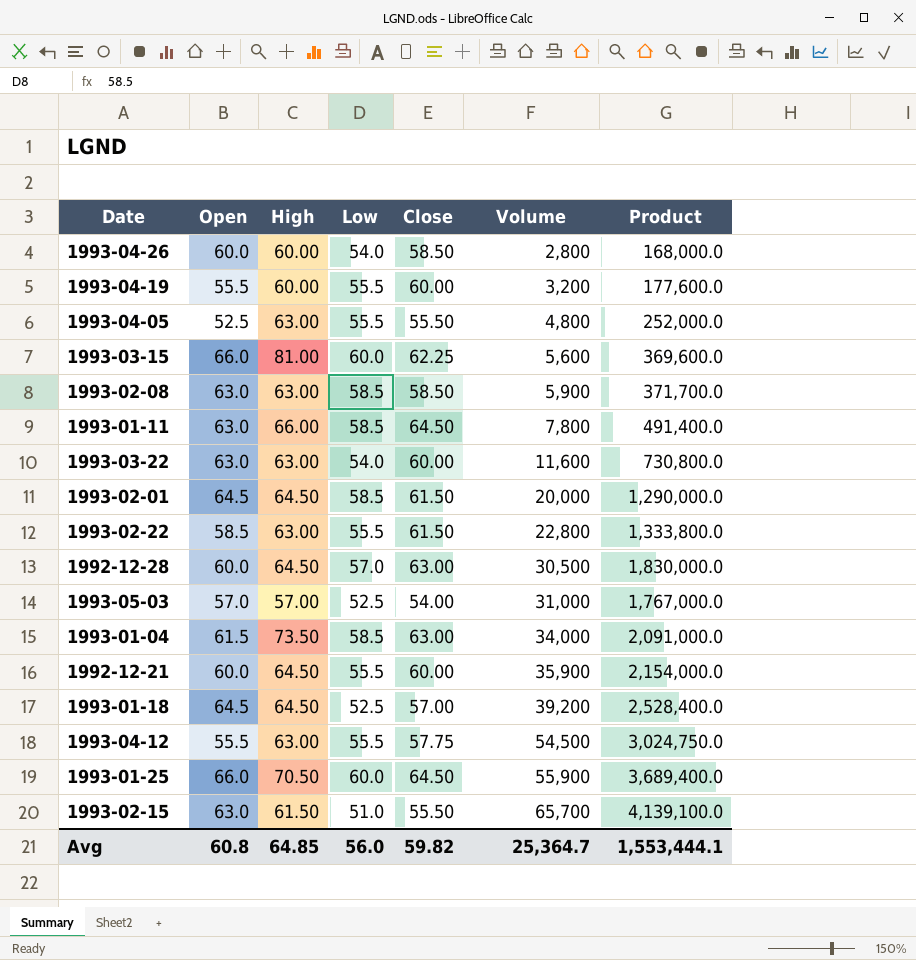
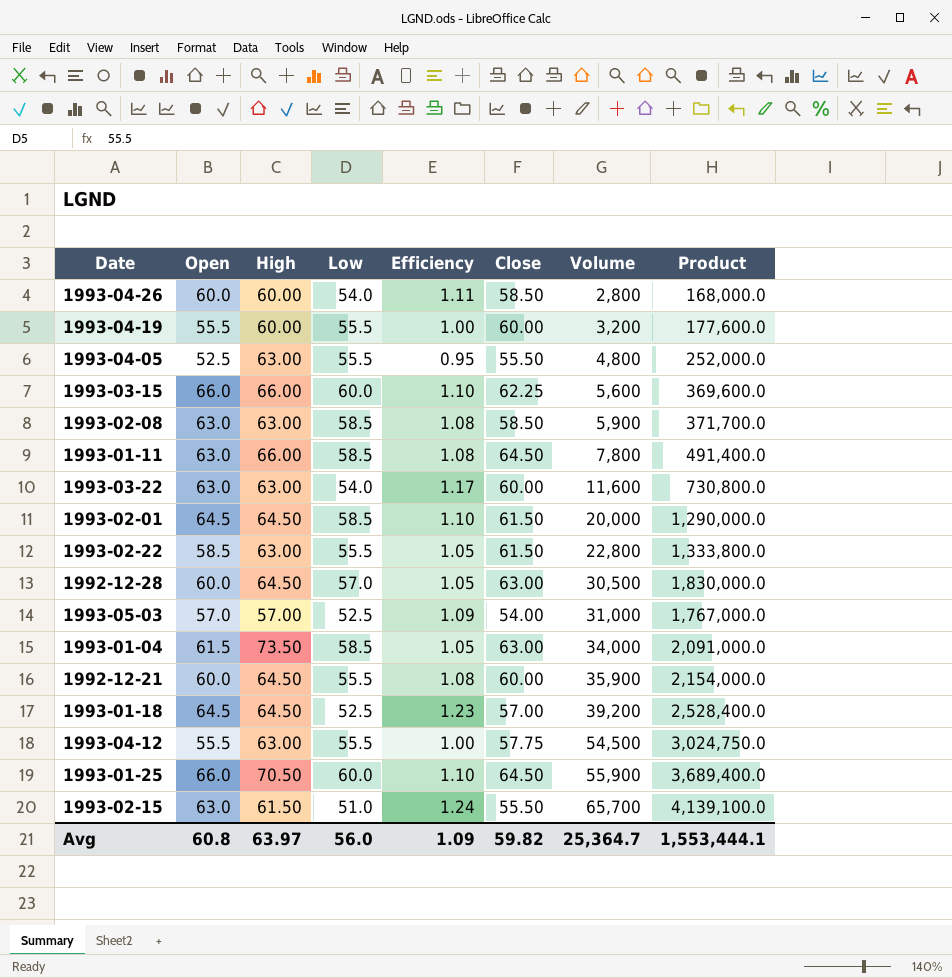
column Efficiency | formula: none -> [Open] / [Low]
1993-03-15 | High: 81.00 -> 66.00
Avg | High: 64.85 -> 63.97

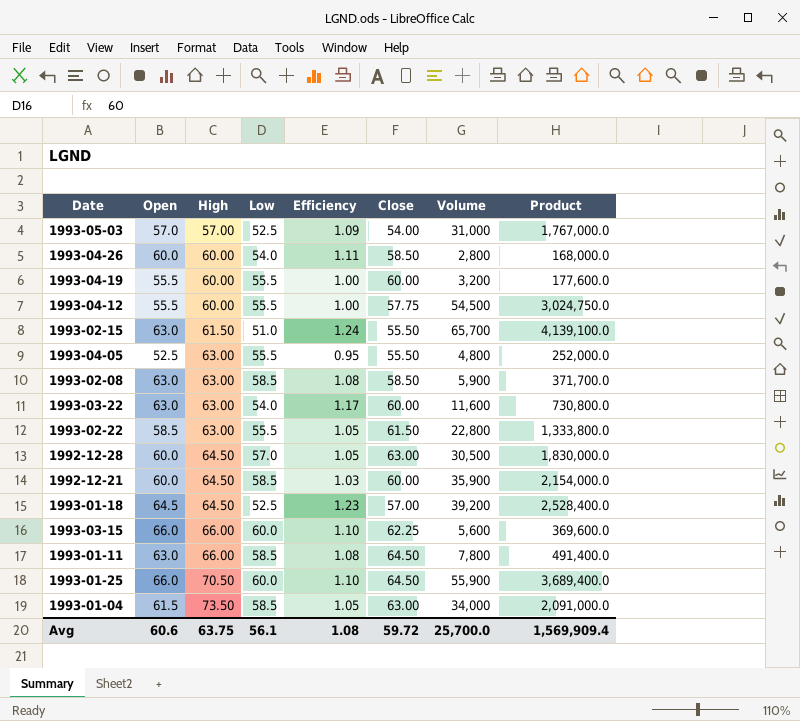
row order: Volume ascending -> High ascending
row 1993-02-01: 64.5 | 64.50 | 58.5 | 1.10 | 61.50 | 20,000 | 1,290,000.0 -> none
1993-04-12 | High: 63.00 -> 60.00
1992-12-21 | Low: 55.5 -> 58.5
1992-12-21 | Efficiency: 1.08 -> 1.03
Avg | Open: 60.8 -> 60.6
Avg | High: 63.97 -> 63.75
Avg | Low: 56.0 -> 56.1
Avg | Efficiency: 1.09 -> 1.08
Avg | Close: 59.82 -> 59.72
Avg | Volume: 25,364.7 -> 25,700.0
Avg | Product: 1,553,444.1 -> 1,569,909.4

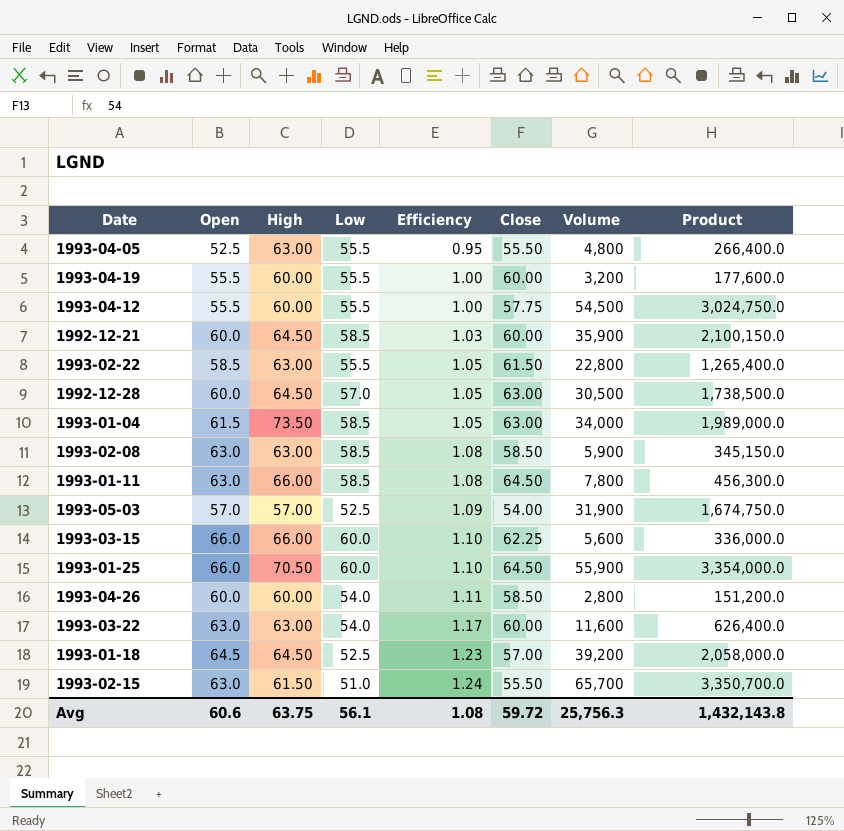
row order: High ascending -> Efficiency ascending
column Product | formula: [Open] * [Volume] -> [Low] * [Volume]
1993-05-03 | Volume: 31,000 -> 31,900
Avg | Volume: 25,700.0 -> 25,756.3
Avg | Product: 1,569,909.4 -> 1,432,143.8

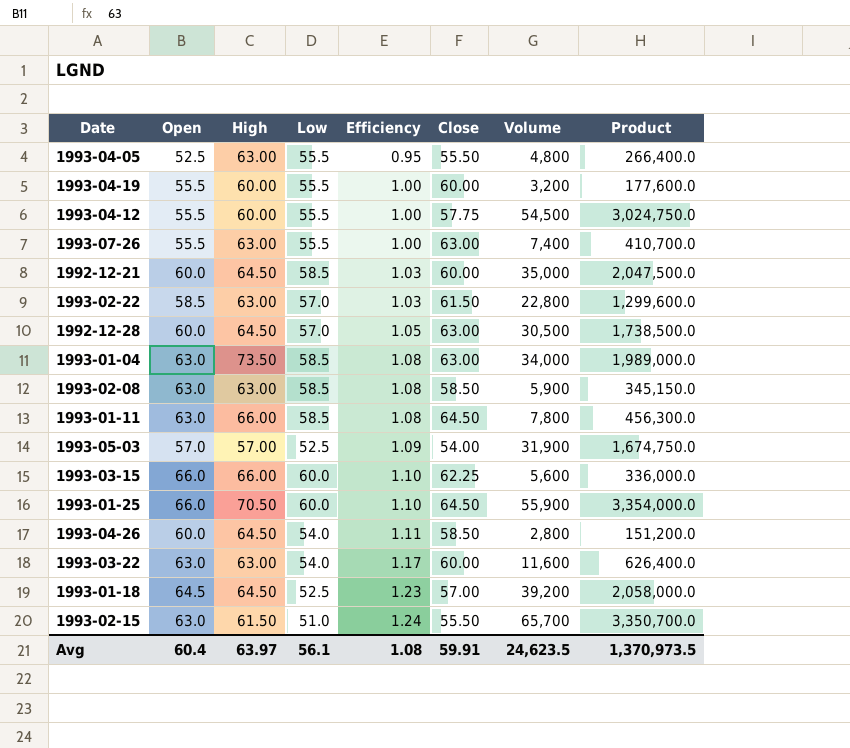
row 1993-07-26: none -> 55.5 | 63.00 | 55.5 | 1.00 | 63.00 | 7,400 | 410,700.0
1992-12-21 | Volume: 35,900 -> 35,000
1992-12-21 | Product: 2,100,150.0 -> 2,047,500.0
1993-02-22 | Low: 55.5 -> 57.0
1993-02-22 | Efficiency: 1.05 -> 1.03
1993-02-22 | Product: 1,265,400.0 -> 1,299,600.0
1993-01-04 | Open: 61.5 -> 63.0
1993-01-04 | Efficiency: 1.05 -> 1.08
1993-04-26 | High: 60.00 -> 64.50
Avg | Open: 60.6 -> 60.4
Avg | High: 63.75 -> 63.97
Avg | Close: 59.72 -> 59.91
Avg | Volume: 25,756.3 -> 24,623.5
Avg | Product: 1,432,143.8 -> 1,370,973.5

